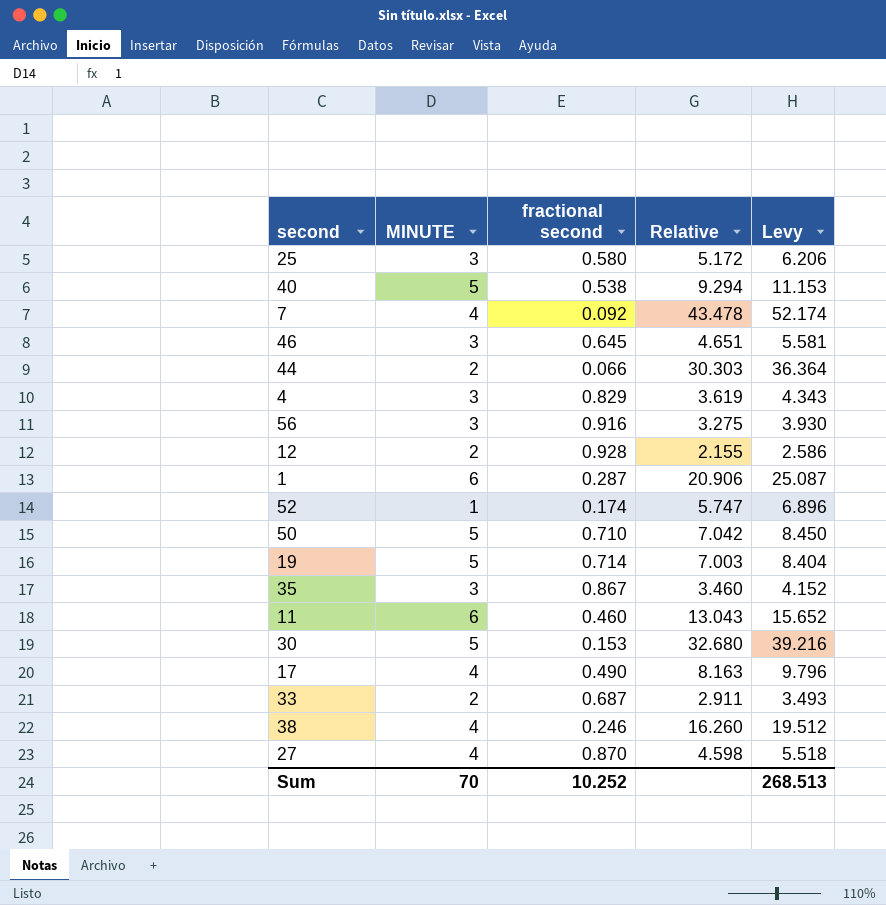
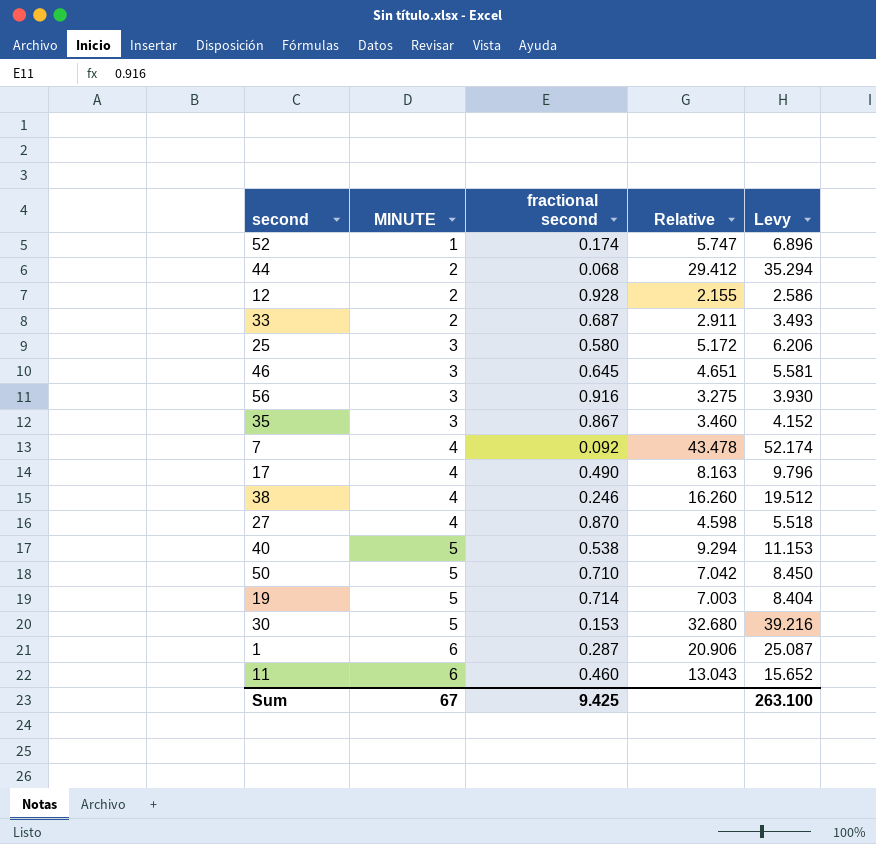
row order: none -> MINUTE ascending
row 4: 3 | 0.829 | 3.619 | 4.343 -> none
44 | fractional second: 0.066 -> 0.068
44 | Relative: 30.303 -> 29.412
44 | Levy: 36.364 -> 35.294
Sum | MINUTE: 70 -> 67
Sum | fractional second: 10.252 -> 9.425
Sum | Levy: 268.513 -> 263.100

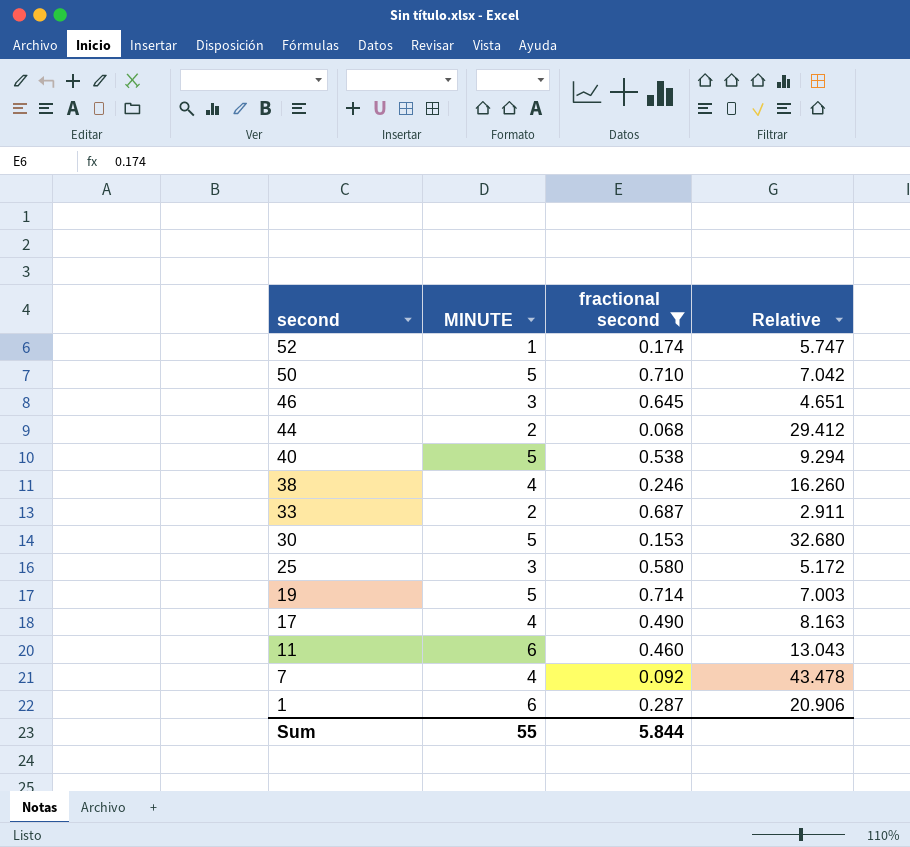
filter: none -> fractional second <= 0.714
row order: MINUTE ascending -> second descending
column Levy | formula: [Relative] * 1.2 -> none
Sum | MINUTE: 67 -> 55
Sum | fractional second: 9.425 -> 5.844

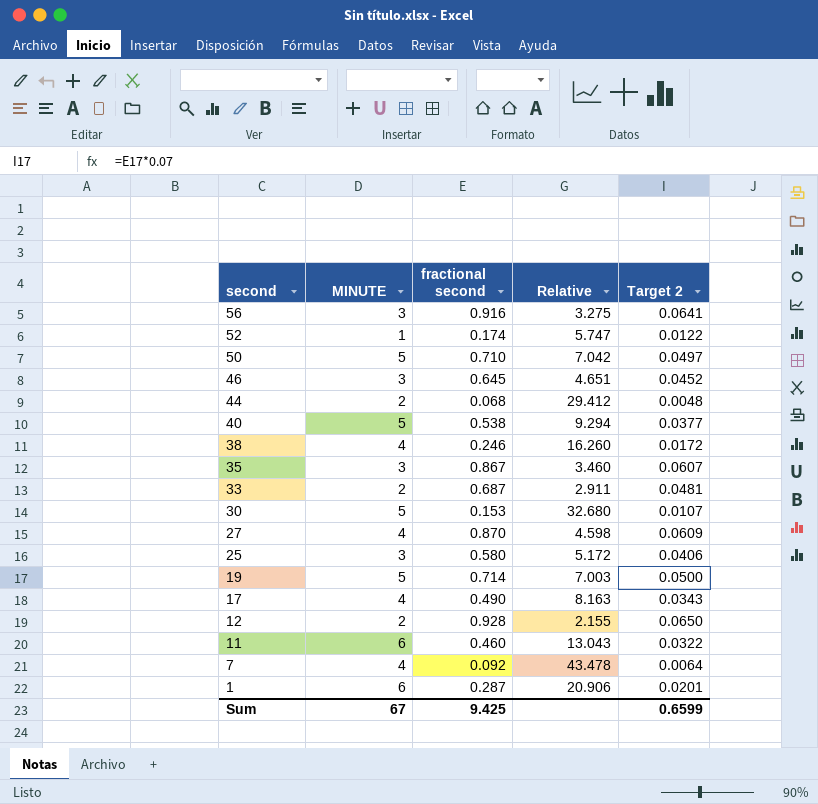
filter: fractional second <= 0.714 -> none
column Target 2 | formula: none -> [fractional second] * 0.07
Sum | MINUTE: 55 -> 67
Sum | fractional second: 5.844 -> 9.425

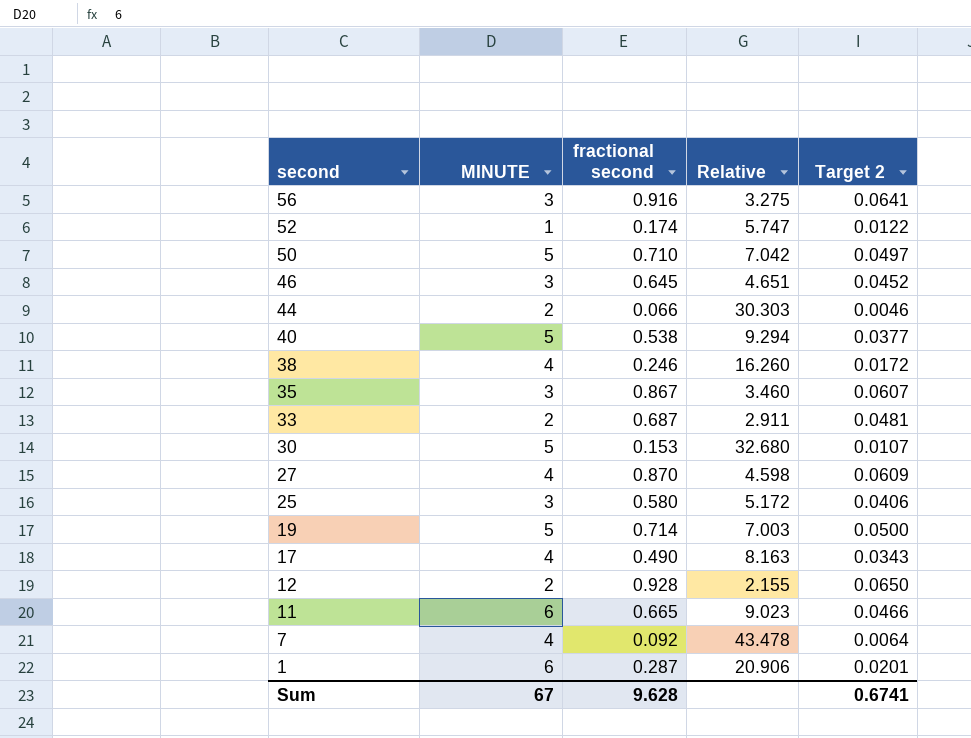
44 | fractional second: 0.068 -> 0.066
44 | Relative: 29.412 -> 30.303
44 | Target 2: 0.0048 -> 0.0046
11 | fractional second: 0.460 -> 0.665
11 | Relative: 13.043 -> 9.023
11 | Target 2: 0.0322 -> 0.0466
Sum | fractional second: 9.425 -> 9.628
Sum | Target 2: 0.6599 -> 0.6741

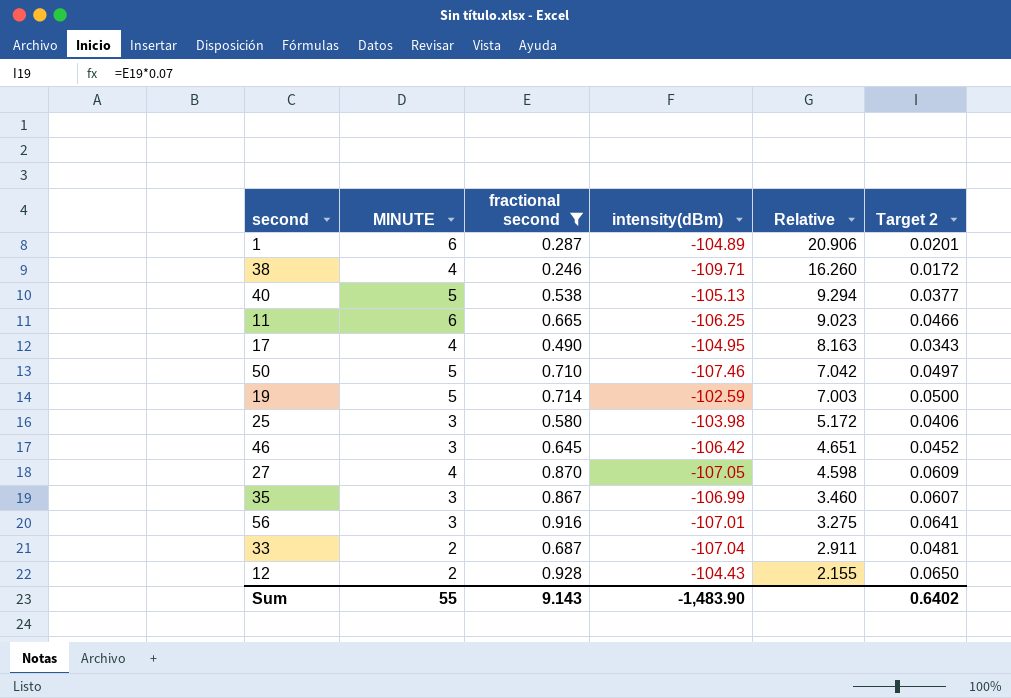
filter: none -> fractional second >= 0.246
row order: second descending -> Relative descending
column intensity(dBm) | position: none -> 4
Sum | MINUTE: 67 -> 55
Sum | fractional second: 9.628 -> 9.143
Sum | Target 2: 0.6741 -> 0.6402

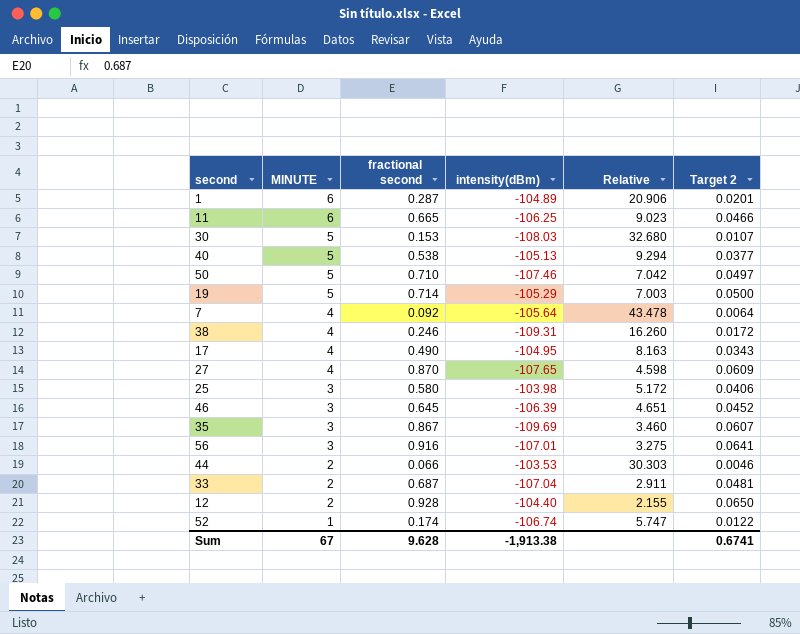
filter: fractional second >= 0.246 -> none
row order: Relative descending -> MINUTE descending
19 | intensity(dBm): -102.59 -> -105.29
38 | intensity(dBm): -109.71 -> -109.31
27 | intensity(dBm): -107.05 -> -107.65
46 | intensity(dBm): -106.42 -> -106.39
35 | intensity(dBm): -106.99 -> -109.69
12 | intensity(dBm): -104.43 -> -104.40
Sum | MINUTE: 55 -> 67
Sum | fractional second: 9.143 -> 9.628
Sum | intensity(dBm): -1,483.90 -> -1,913.38
Sum | Target 2: 0.6402 -> 0.6741

